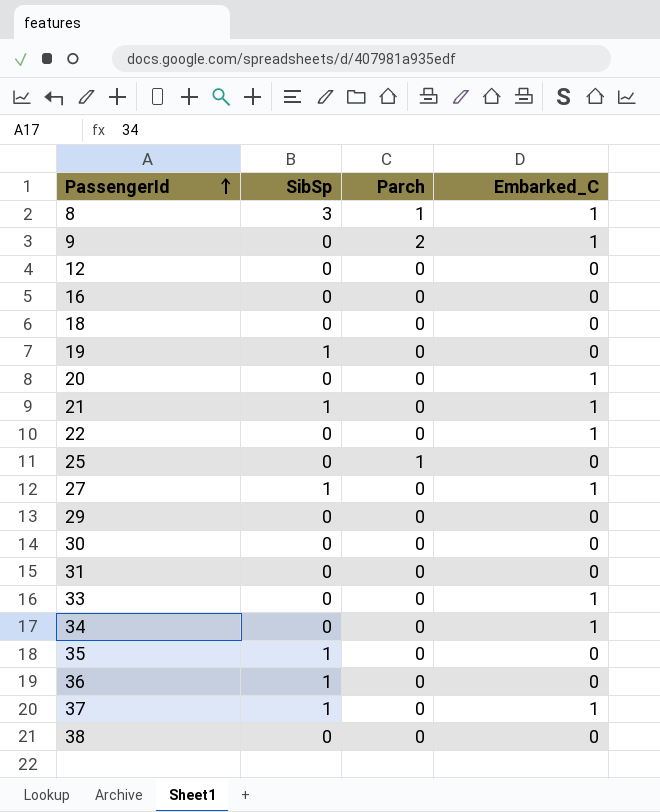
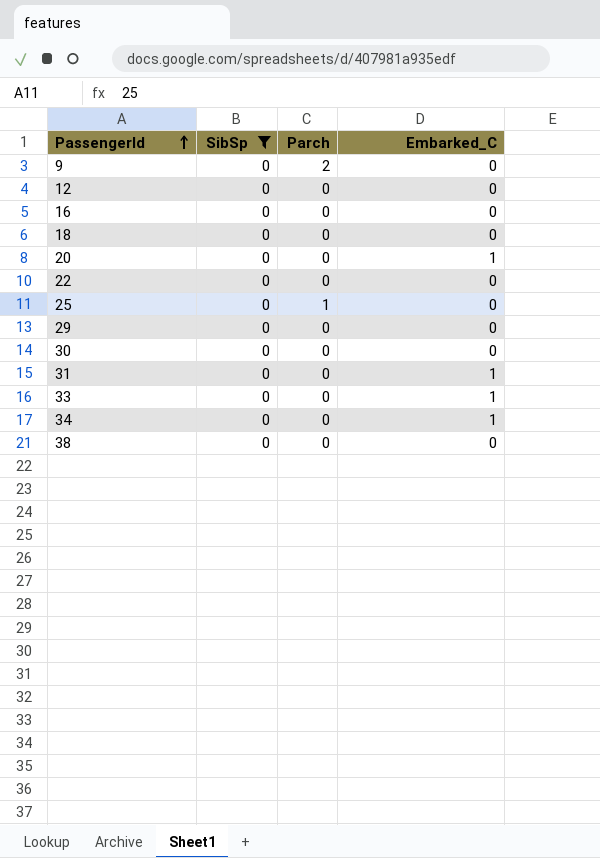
filter: none -> SibSp = 0
9 | Embarked_C: 1 -> 0
22 | Embarked_C: 1 -> 0
31 | Embarked_C: 0 -> 1

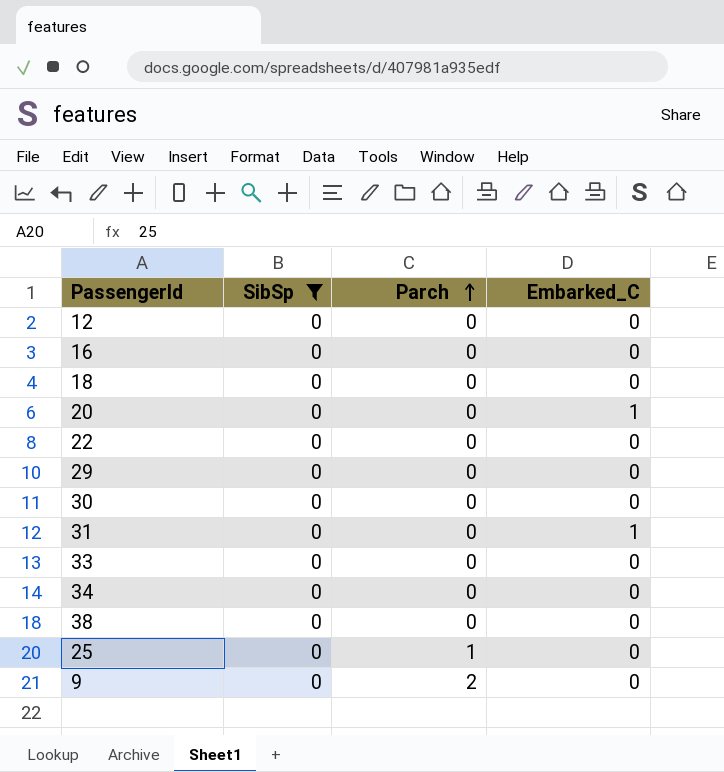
row order: PassengerId ascending -> Parch ascending
33 | Embarked_C: 1 -> 0
34 | Embarked_C: 1 -> 0

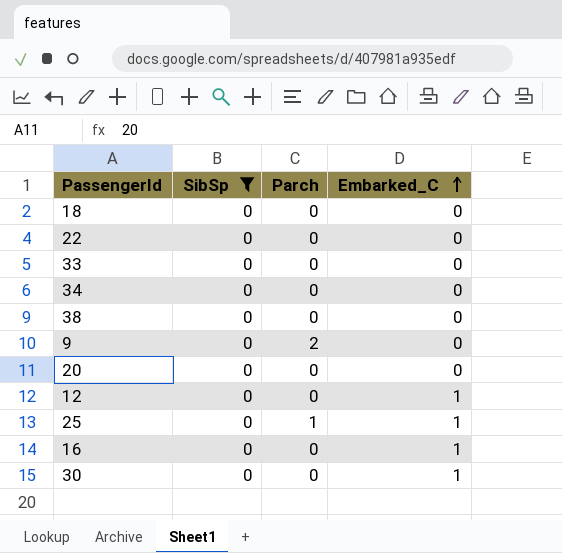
row order: Parch ascending -> Embarked_C ascending
row 29: 0 | 0 | 0 -> none
row 31: 0 | 0 | 1 -> none
20 | Embarked_C: 1 -> 0
12 | Embarked_C: 0 -> 1
25 | Embarked_C: 0 -> 1
16 | Embarked_C: 0 -> 1
30 | Embarked_C: 0 -> 1

